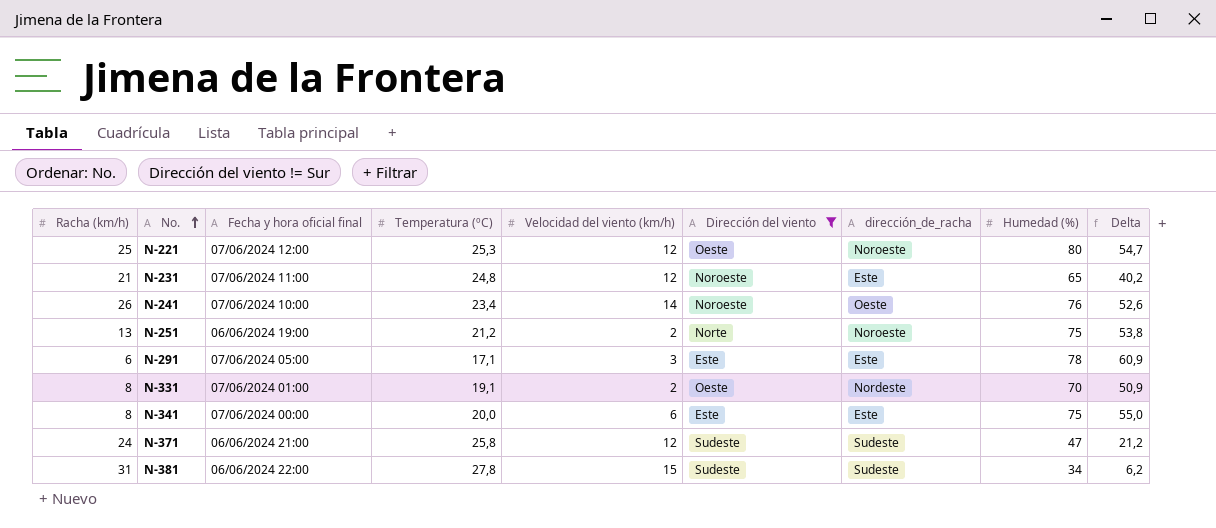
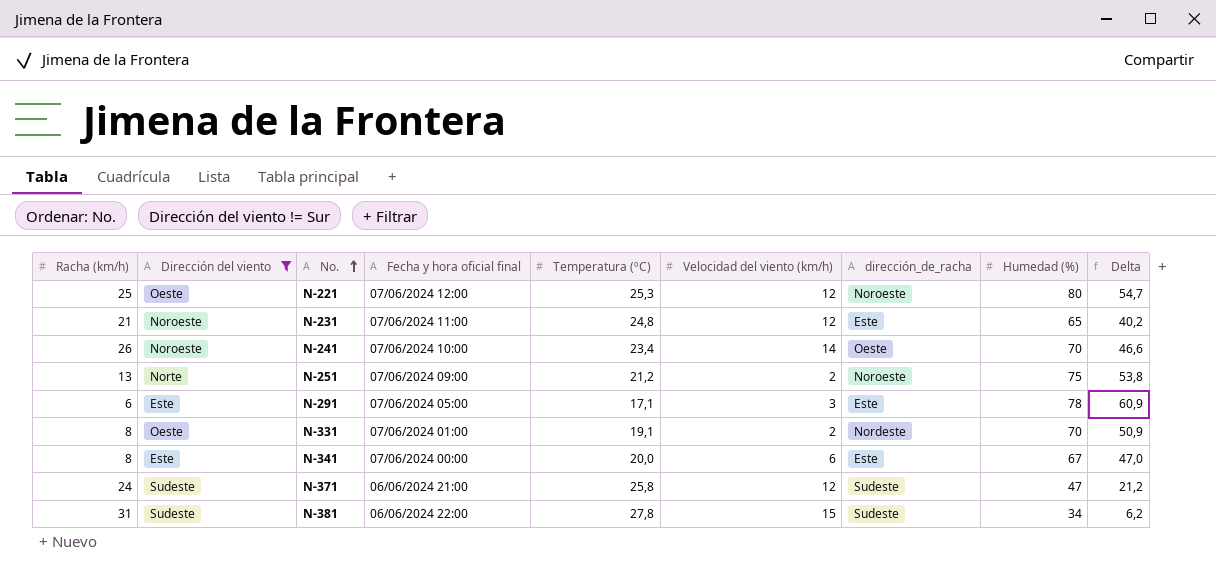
column Dirección del viento | position: 6 -> 2
N-241 | Humedad (%): 76 -> 70
N-241 | Delta: 52,6 -> 46,6
N-251 | Fecha y hora oficial final: 06/06/2024 19:00 -> 07/06/2024 09:00
N-341 | Humedad (%): 75 -> 67
N-341 | Delta: 55,0 -> 47,0

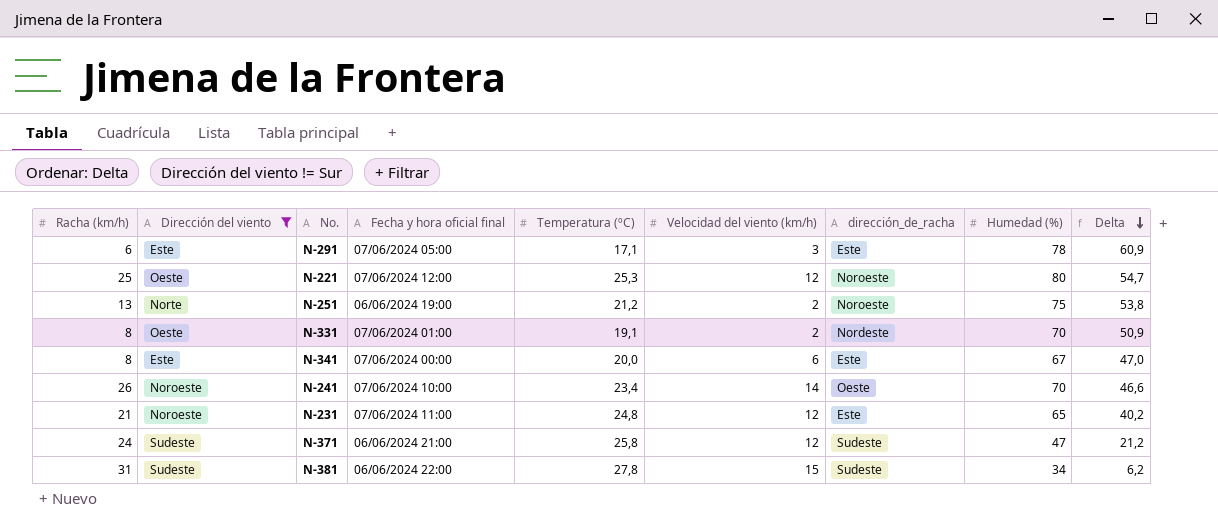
row order: No. ascending -> Delta descending
N-251 | Fecha y hora oficial final: 07/06/2024 09:00 -> 06/06/2024 19:00

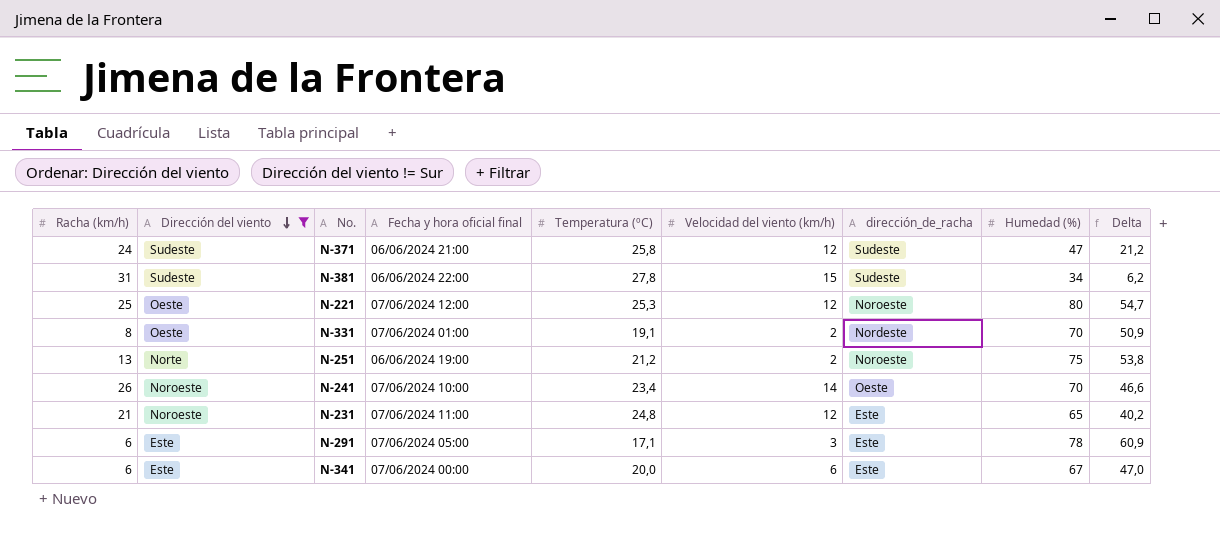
row order: Delta descending -> Dirección del viento descending
N-341 | Racha (km/h): 8 -> 6

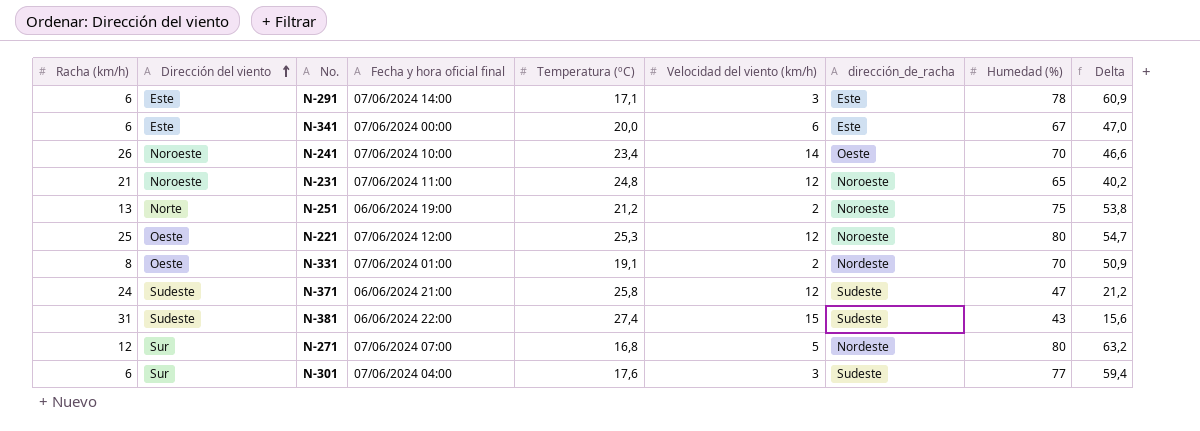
filter: Dirección del viento != Sur -> none
row order: Dirección del viento descending -> Dirección del viento ascending
N-291 | Fecha y hora oficial final: 07/06/2024 05:00 -> 07/06/2024 14:00
N-231 | dirección_de_racha: Este -> Noroeste
N-381 | Temperatura (ºC): 27,8 -> 27,4
N-381 | Humedad (%): 34 -> 43
N-381 | Delta: 6,2 -> 15,6

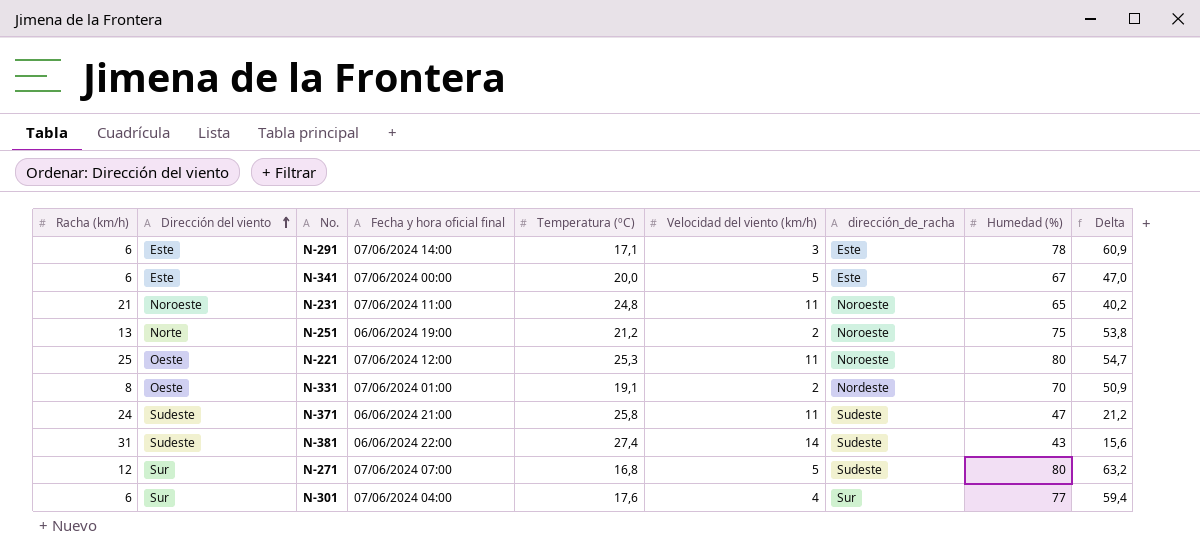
row N-241: 26 | Noroeste | 07/06/2024 10:00 | 23,4 | 14 | Oeste | 70 | 46,6 -> none
N-341 | Velocidad del viento (km/h): 6 -> 5
N-231 | Velocidad del viento (km/h): 12 -> 11
N-221 | Velocidad del viento (km/h): 12 -> 11
N-371 | Velocidad del viento (km/h): 12 -> 11
N-381 | Velocidad del viento (km/h): 15 -> 14
N-271 | dirección_de_racha: Nordeste -> Sudeste
N-301 | Velocidad del viento (km/h): 3 -> 4
N-301 | dirección_de_racha: Sudeste -> Sur

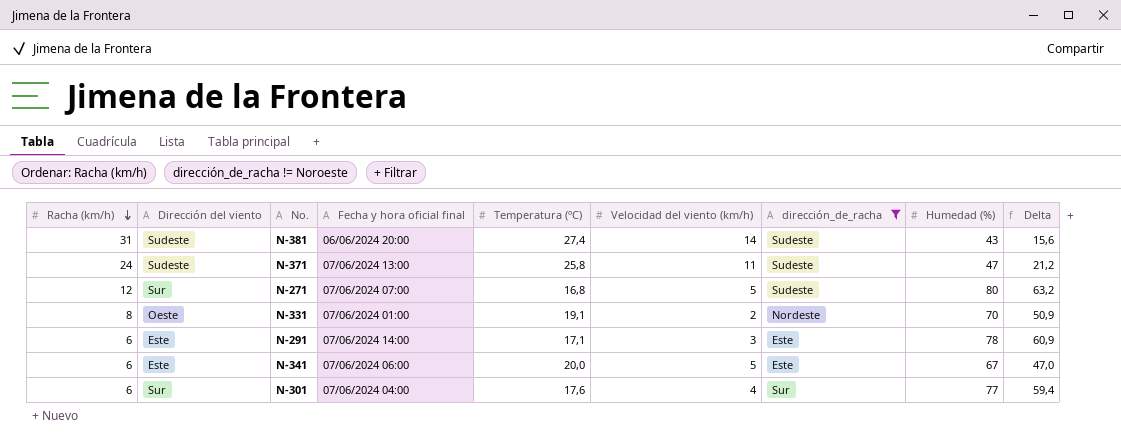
filter: none -> dirección_de_racha != Noroeste
row order: Dirección del viento ascending -> Racha (km/h) descending
N-381 | Fecha y hora oficial final: 06/06/2024 22:00 -> 06/06/2024 20:00
N-371 | Fecha y hora oficial final: 06/06/2024 21:00 -> 07/06/2024 13:00
N-341 | Fecha y hora oficial final: 07/06/2024 00:00 -> 07/06/2024 06:00

